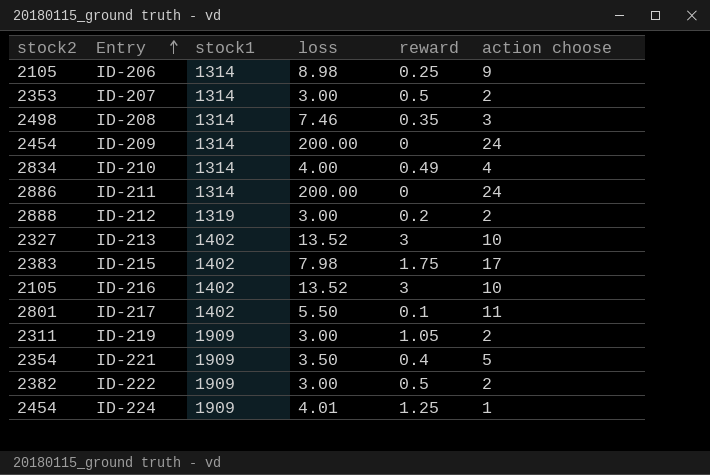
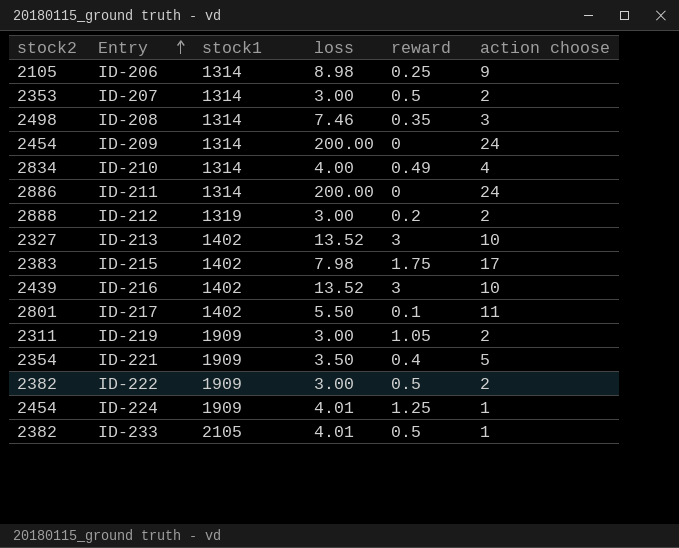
ID-216 | stock2: 2105 -> 2439
row ID-233: none -> 2382 | 2105 | 4.01 | 0.5 | 1

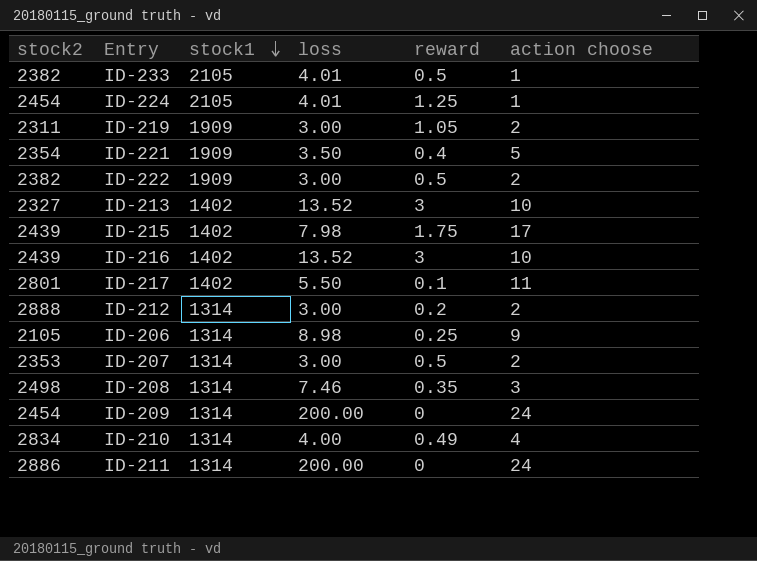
row order: Entry ascending -> stock1 descending
ID-224 | stock1: 1909 -> 2105
ID-215 | stock2: 2383 -> 2439
ID-212 | stock1: 1319 -> 1314

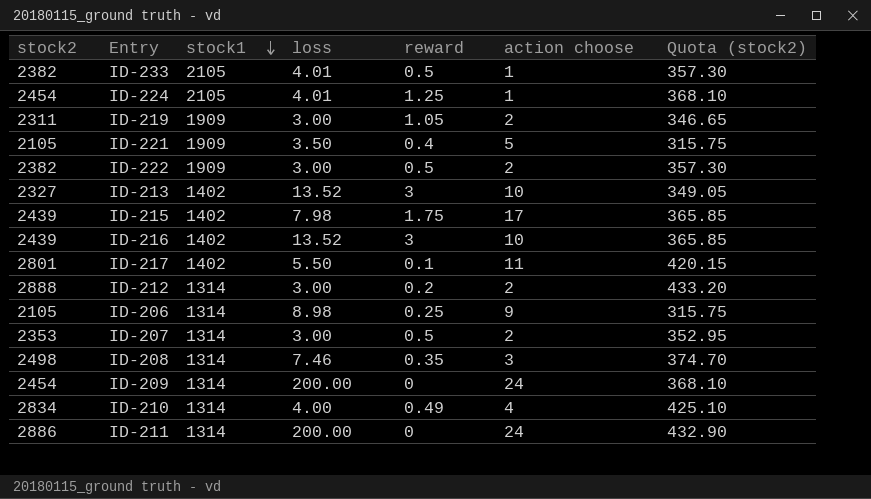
column Quota (stock2) | formula: none -> [stock2] * 0.15
ID-221 | stock2: 2354 -> 2105

